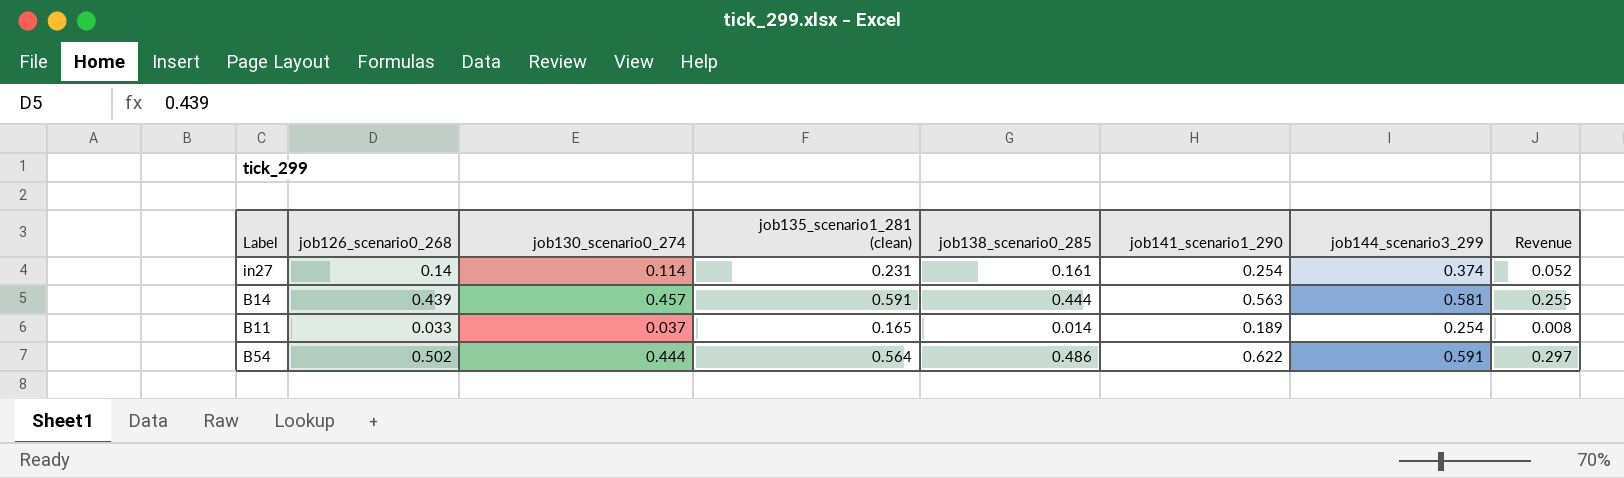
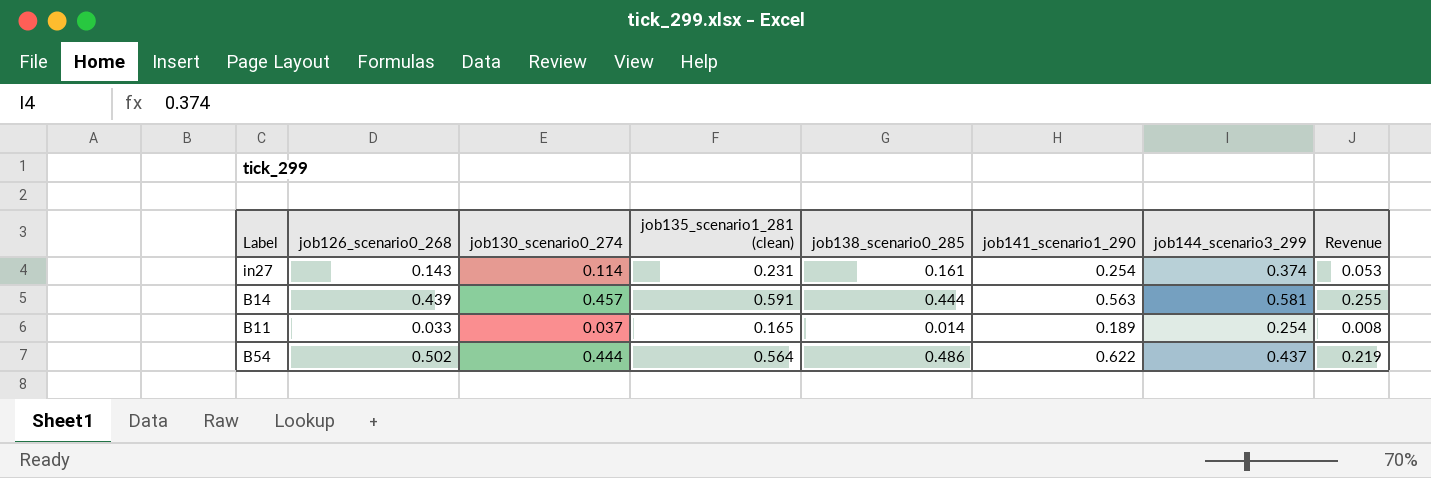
in27 | job126_scenario0_268: 0.14 -> 0.143
in27 | Revenue: 0.052 -> 0.053
B54 | job144_scenario3_299: 0.591 -> 0.437
B54 | Revenue: 0.297 -> 0.219

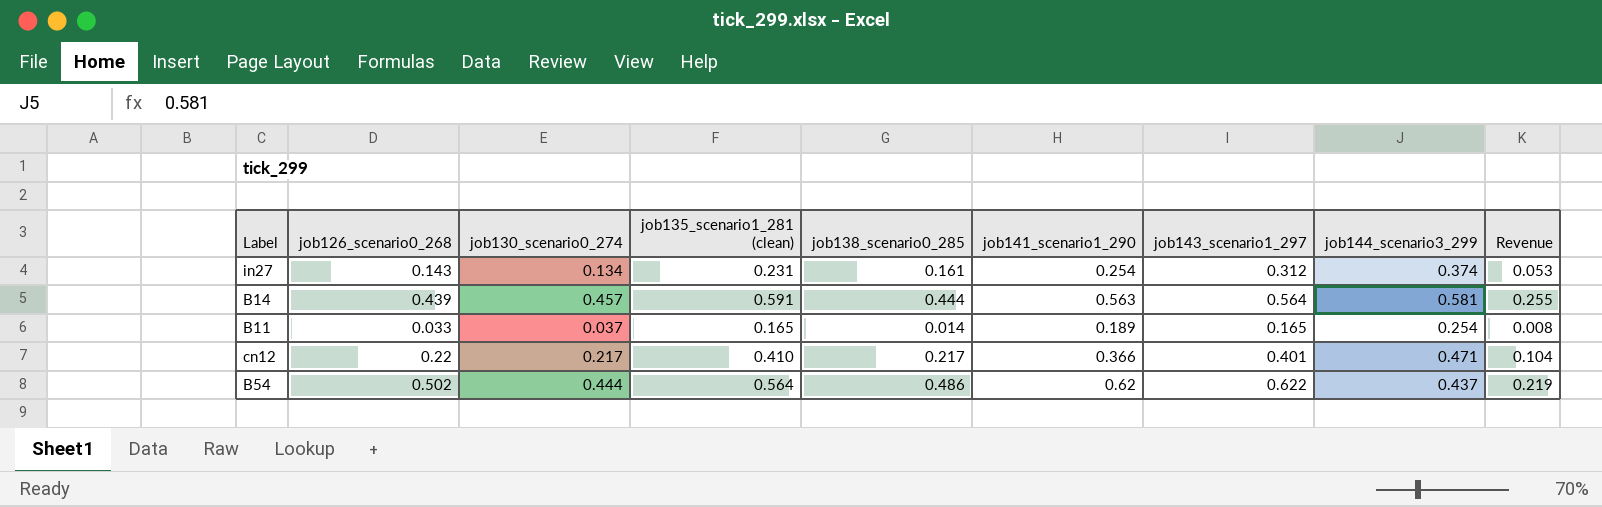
column job143_scenario1_297 | position: none -> 7
in27 | job130_scenario0_274: 0.114 -> 0.134
row cn12: none -> 0.22 | 0.217 | 0.410 | 0.217 | 0.366 | 0.401 | 0.471 | 0.104
B54 | job141_scenario1_290: 0.622 -> 0.62

